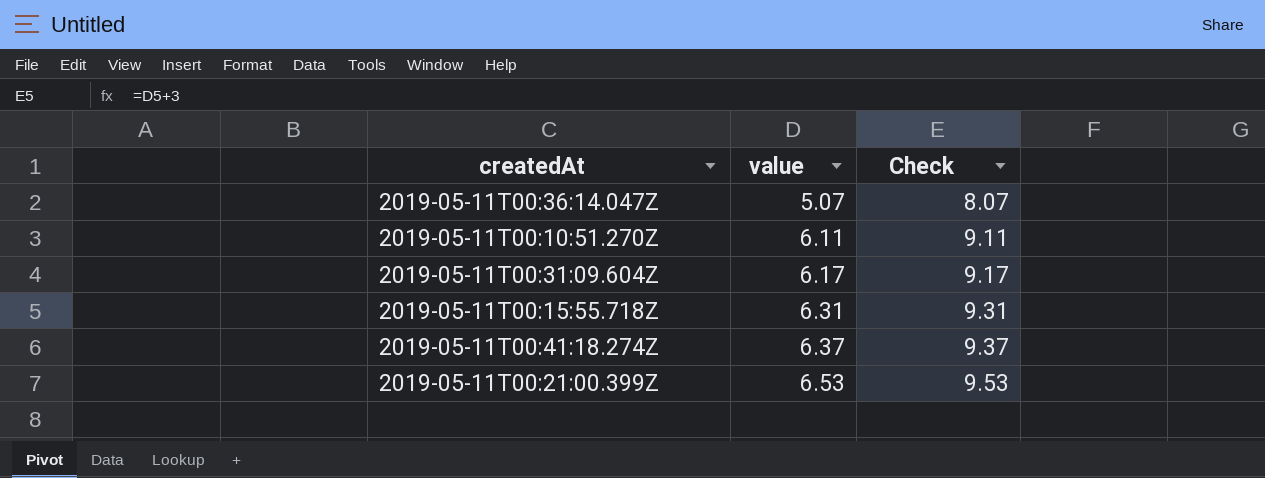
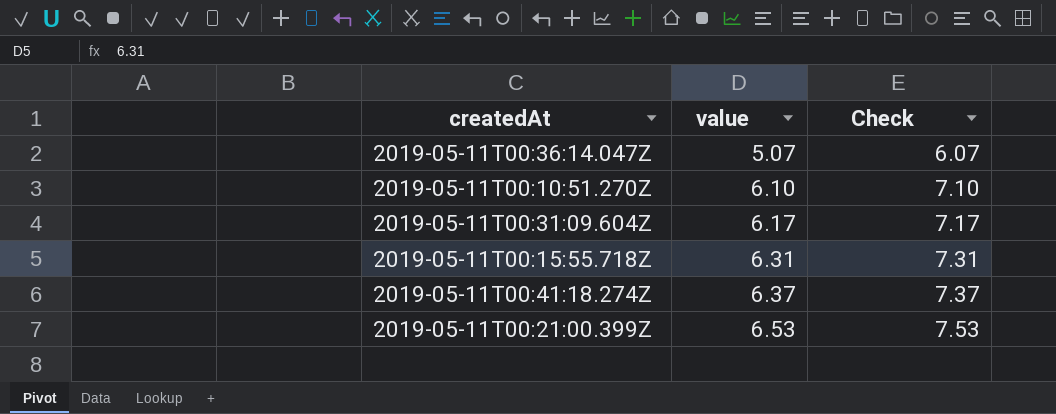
column Check | formula: [value] + 3 -> [value] + 1
2019-05-11T00:10:51.270Z | value: 6.11 -> 6.10

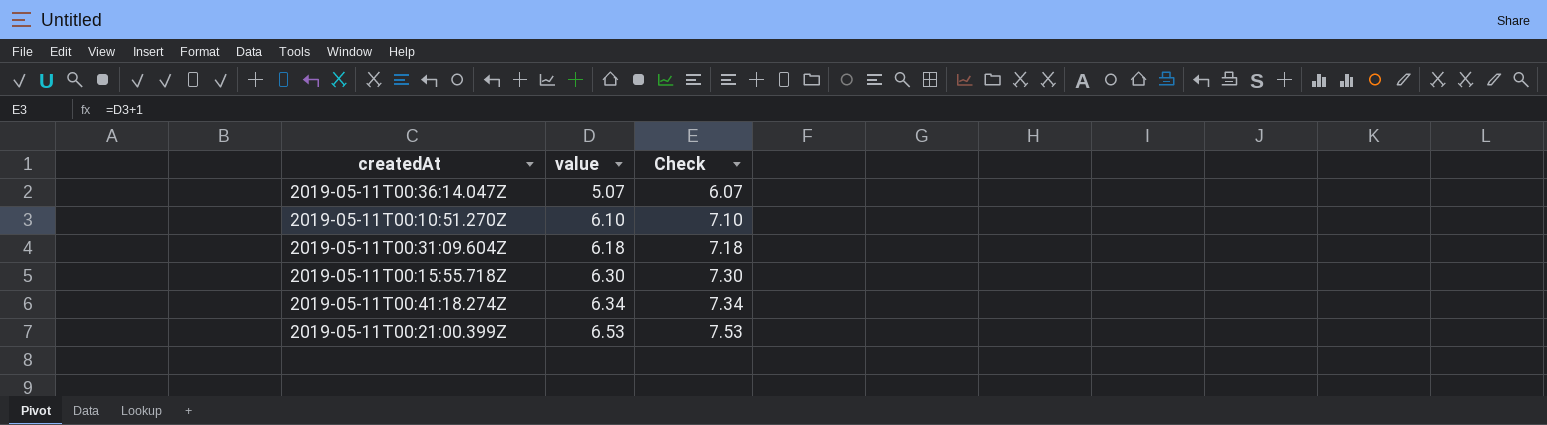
2019-05-11T00:31:09.604Z | value: 6.17 -> 6.18
2019-05-11T00:31:09.604Z | Check: 7.17 -> 7.18
2019-05-11T00:15:55.718Z | value: 6.31 -> 6.30
2019-05-11T00:15:55.718Z | Check: 7.31 -> 7.30
2019-05-11T00:41:18.274Z | value: 6.37 -> 6.34
2019-05-11T00:41:18.274Z | Check: 7.37 -> 7.34

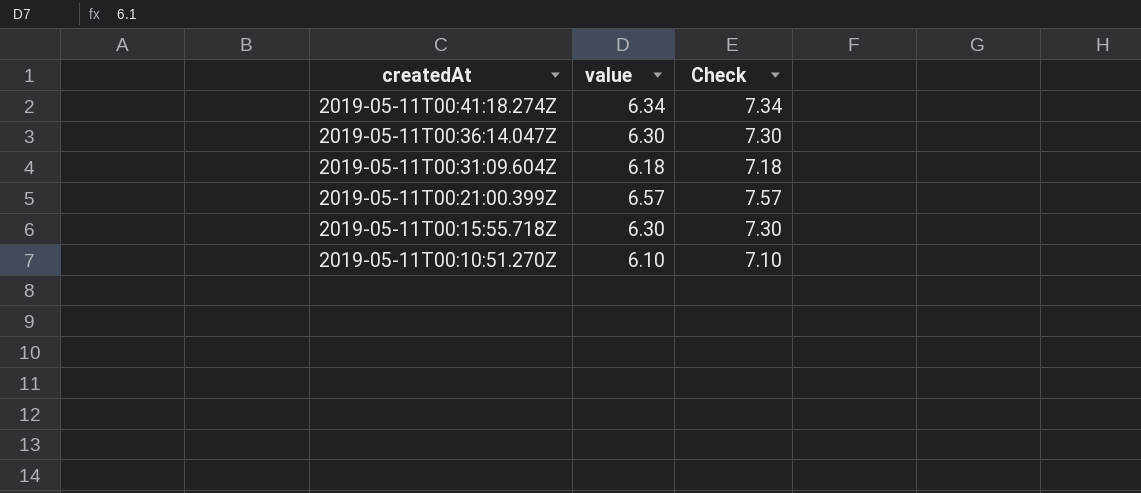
row order: value ascending -> createdAt descending
2019-05-11T00:36:14.047Z | value: 5.07 -> 6.30
2019-05-11T00:36:14.047Z | Check: 6.07 -> 7.30
2019-05-11T00:21:00.399Z | value: 6.53 -> 6.57
2019-05-11T00:21:00.399Z | Check: 7.53 -> 7.57

